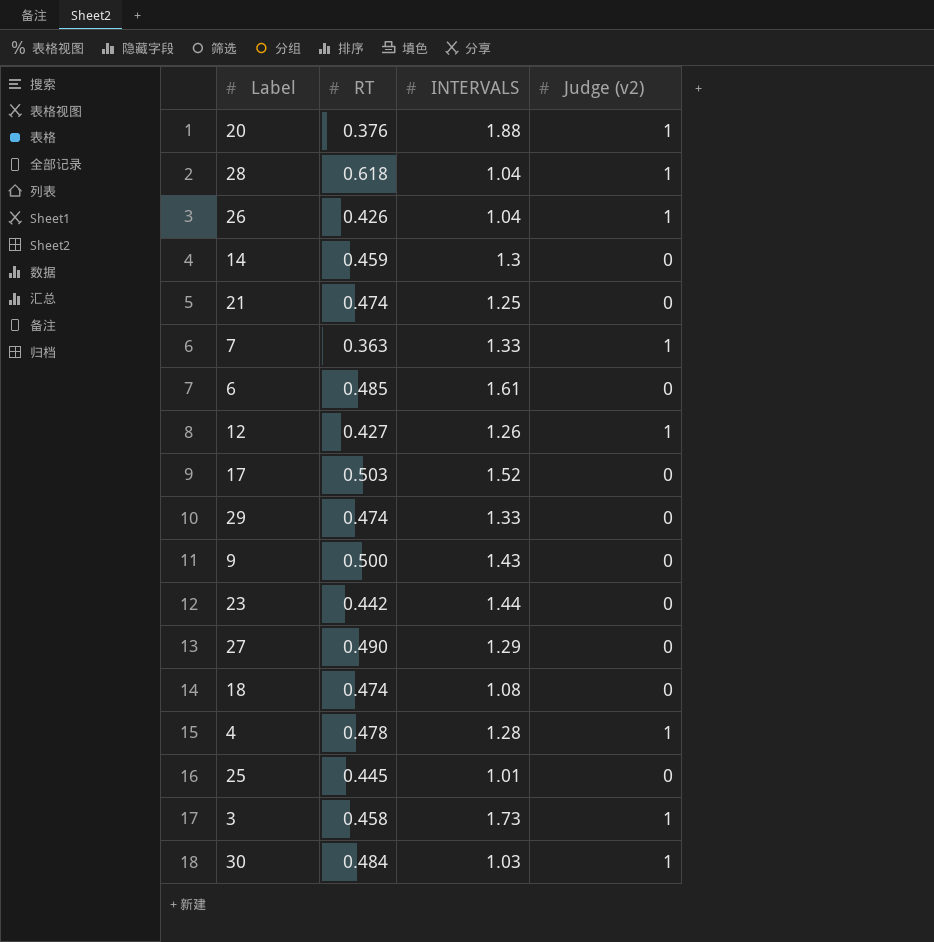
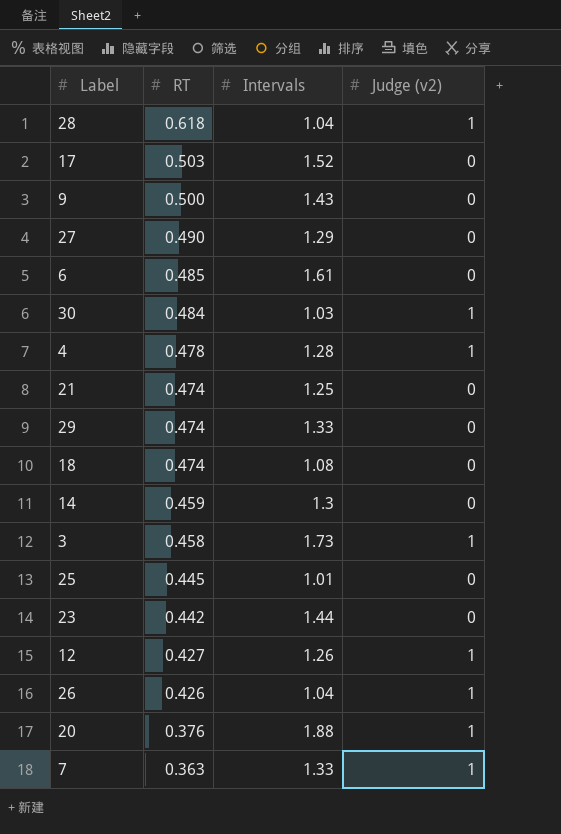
row order: none -> RT descending
column name: INTERVALS -> Intervals

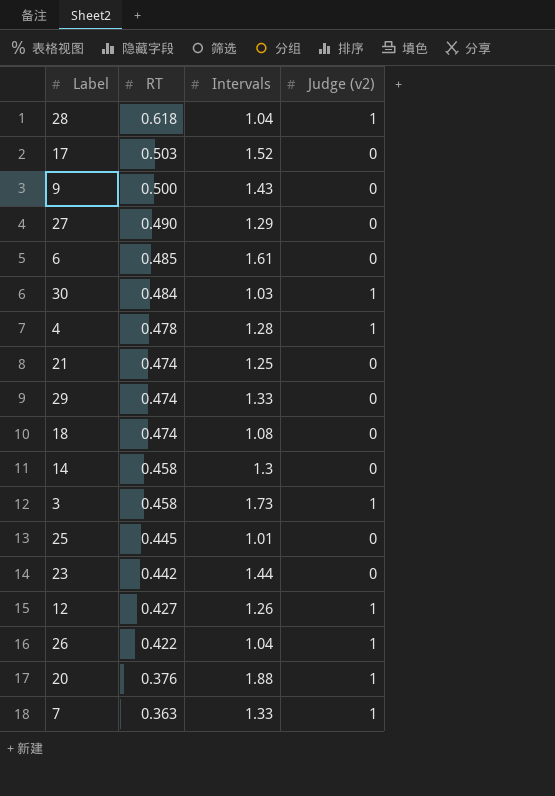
14 | RT: 0.459 -> 0.458
26 | RT: 0.426 -> 0.422

